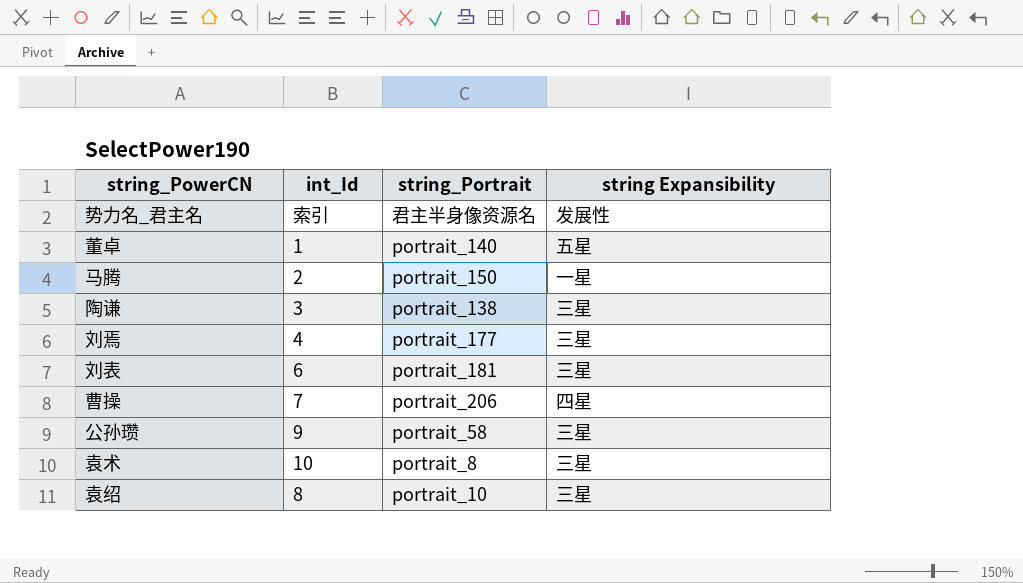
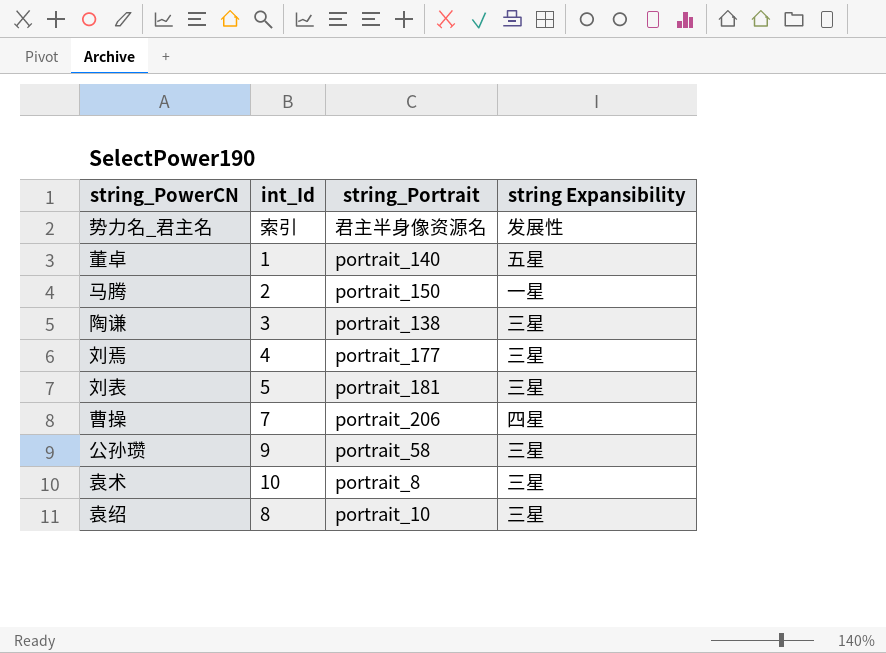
刘表 | int_Id: 6 -> 5

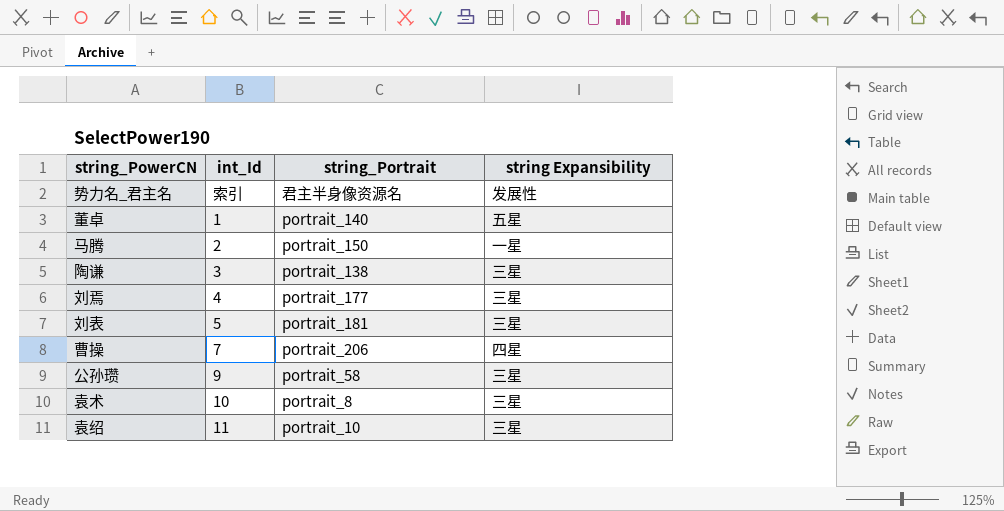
袁绍 | int_Id: 8 -> 11

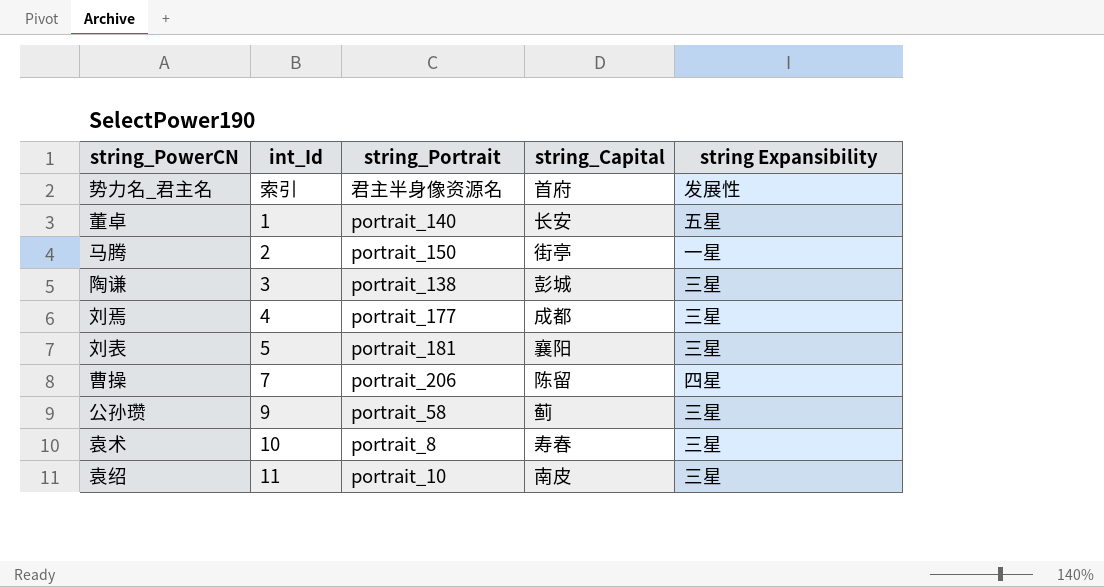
column string_Capital | position: none -> 4

